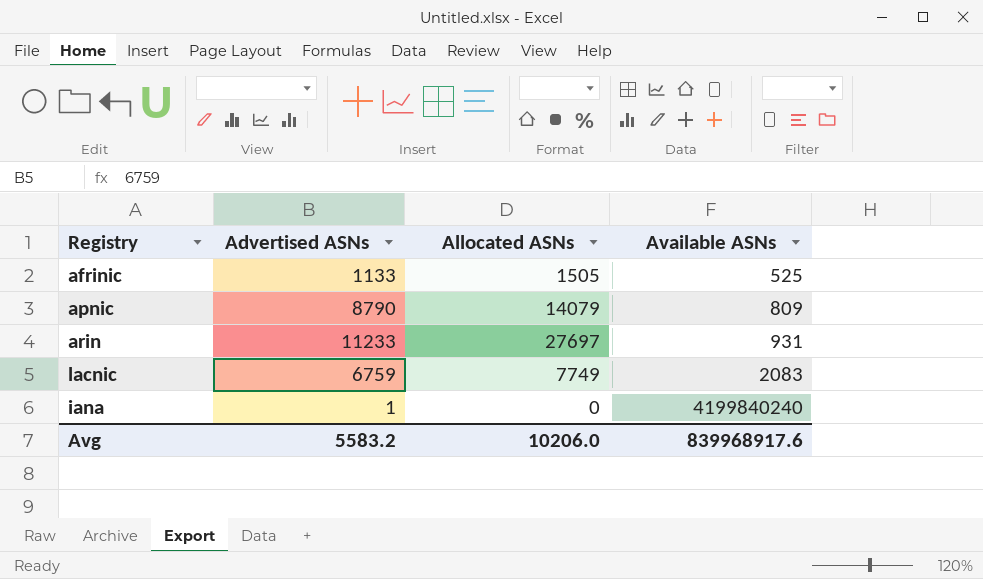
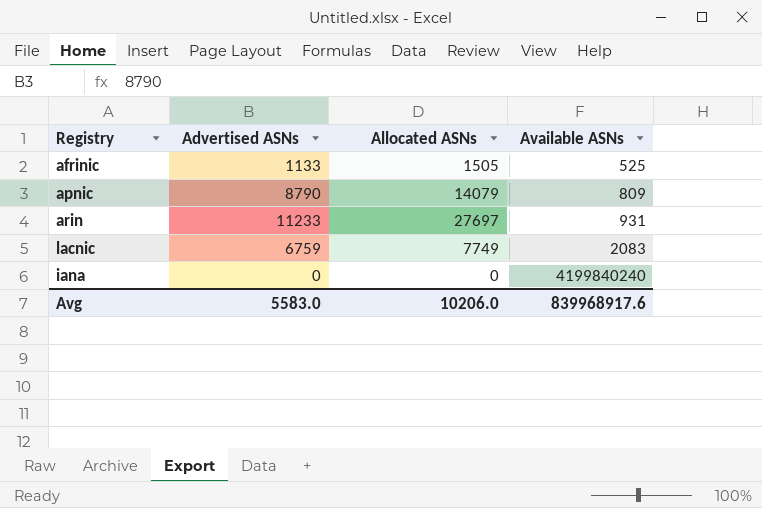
iana | Advertised ASNs: 1 -> 0
Avg | Advertised ASNs: 5583.2 -> 5583.0

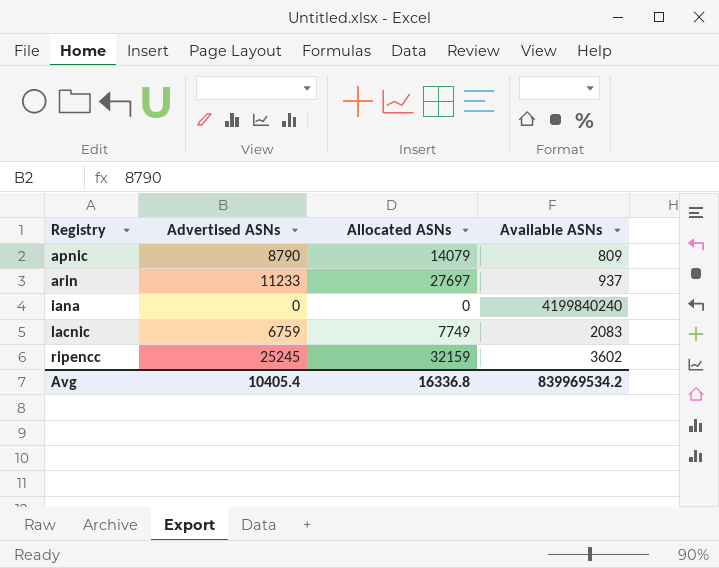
row order: Available ASNs ascending -> Registry ascending
row afrinic: 1133 | 1505 | 525 -> none
arin | Available ASNs: 931 -> 937
row ripencc: none -> 25245 | 32159 | 3602
Avg | Advertised ASNs: 5583.0 -> 10405.4
Avg | Allocated ASNs: 10206.0 -> 16336.8
Avg | Available ASNs: 839968917.6 -> 839969534.2

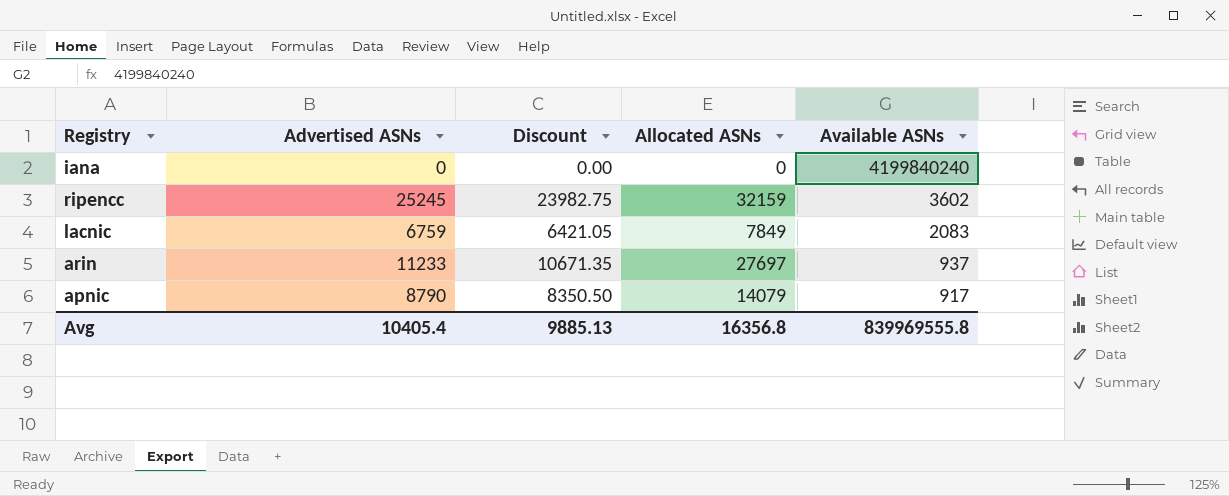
row order: Registry ascending -> Available ASNs descending
column Discount | formula: none -> [Advertised ASNs] * 0.95
lacnic | Allocated ASNs: 7749 -> 7849
apnic | Available ASNs: 809 -> 917
Avg | Allocated ASNs: 16336.8 -> 16356.8
Avg | Available ASNs: 839969534.2 -> 839969555.8

